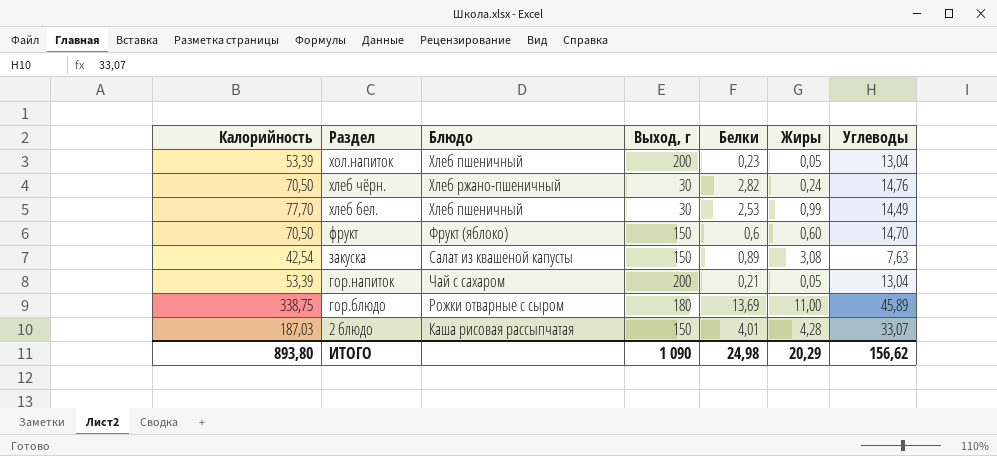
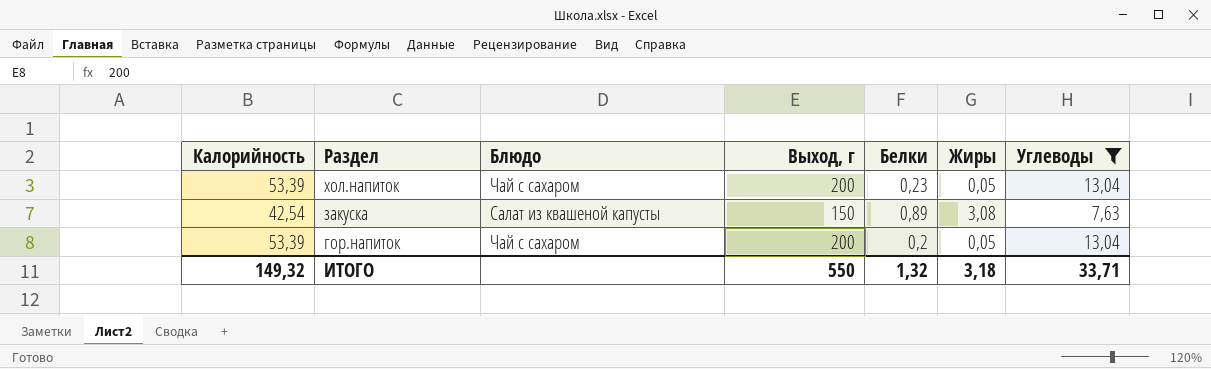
filter: none -> Углеводы <= 13,04
хол.напиток | Блюдо: Хлеб пшеничный -> Чай с сахаром
гор.напиток | Белки: 0,21 -> 0,2
ИТОГО | Калорийность: 893,80 -> 149,32
ИТОГО | Выход, г: 1 090 -> 550
ИТОГО | Белки: 24,98 -> 1,32
ИТОГО | Жиры: 20,29 -> 3,18
ИТОГО | Углеводы: 156,62 -> 33,71

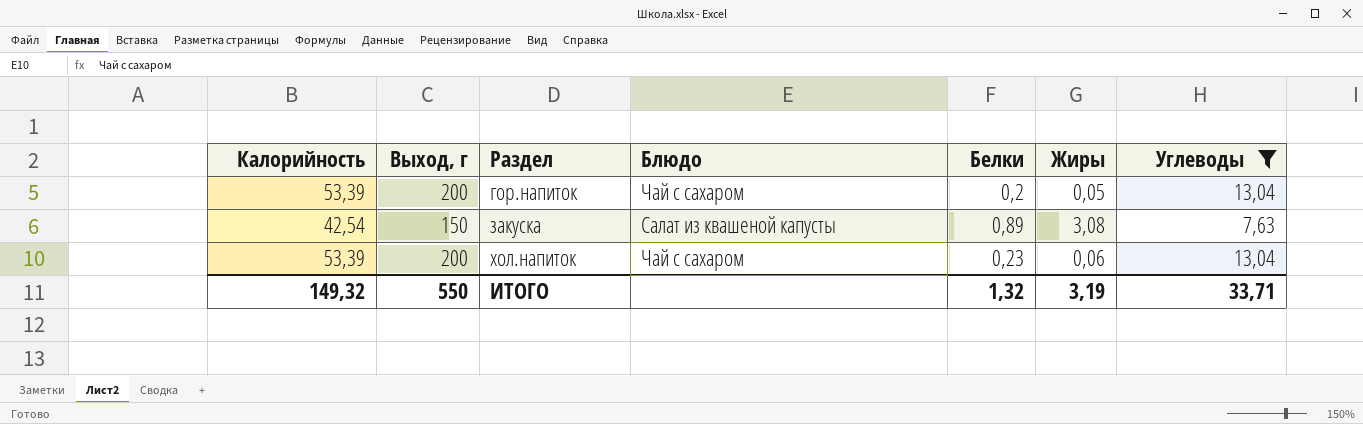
row order: Раздел descending -> Раздел ascending
column Выход, г | position: 4 -> 2
хол.напиток | Жиры: 0,05 -> 0,06
ИТОГО | Жиры: 3,18 -> 3,19

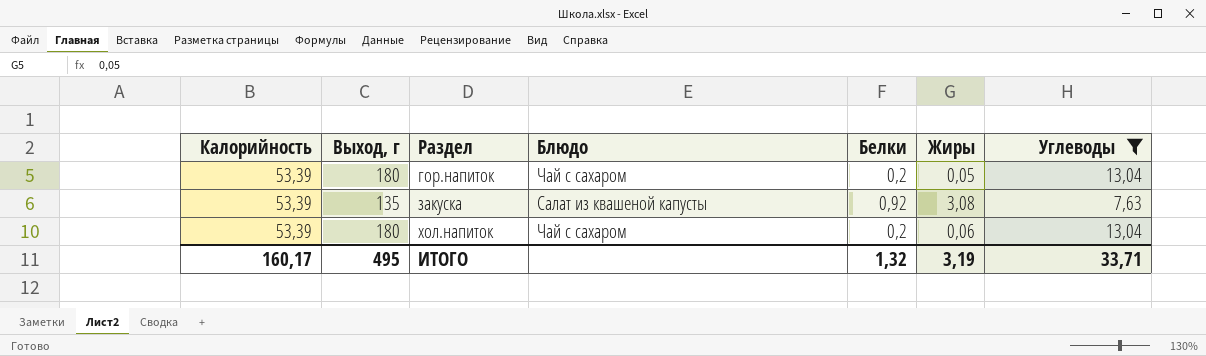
гор.напиток | Выход, г: 200 -> 180
закуска | Калорийность: 42,54 -> 53,39
закуска | Выход, г: 150 -> 135
закуска | Белки: 0,89 -> 0,92
хол.напиток | Выход, г: 200 -> 180
хол.напиток | Белки: 0,23 -> 0,2
ИТОГО | Калорийность: 149,32 -> 160,17
ИТОГО | Выход, г: 550 -> 495

